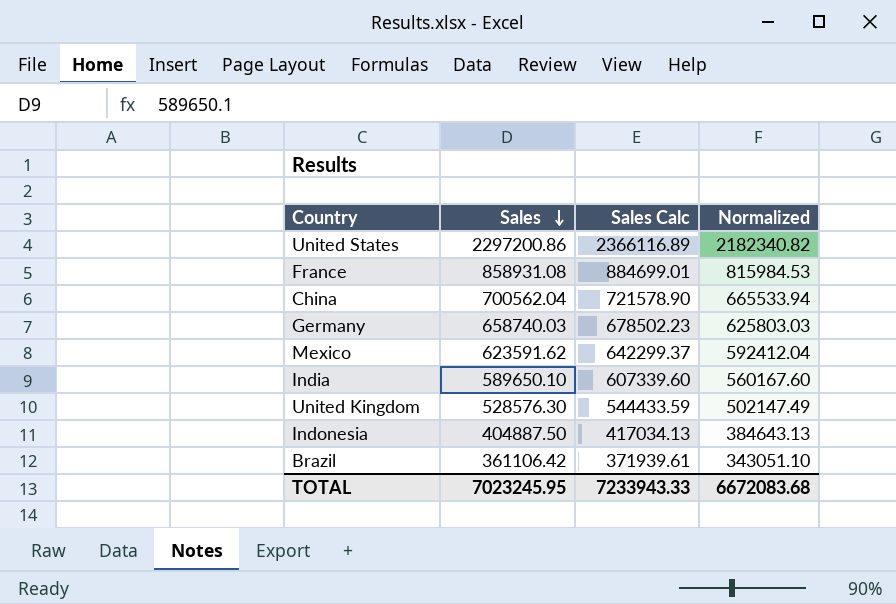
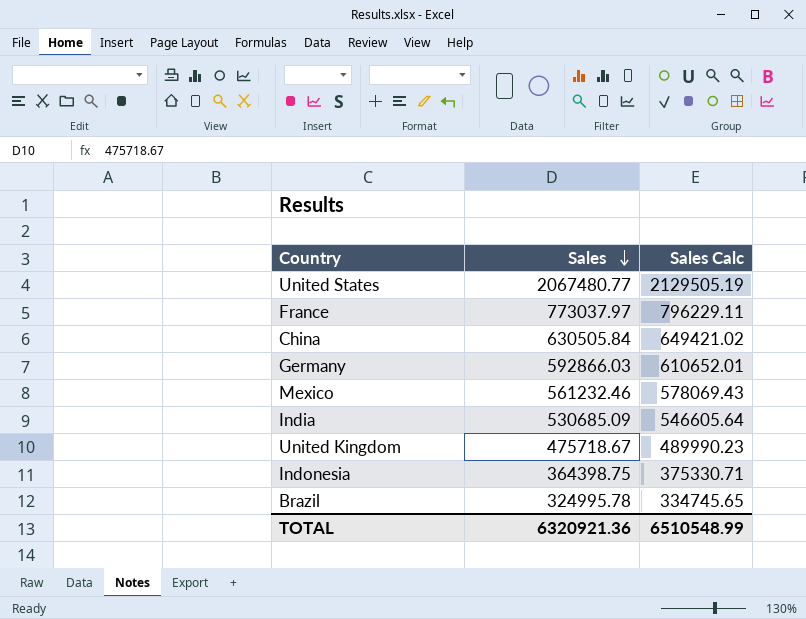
column Normalized | formula: [Sales] * 0.95 -> none
United States | Sales: 2297200.86 -> 2067480.77
United States | Sales Calc: 2366116.89 -> 2129505.19
France | Sales: 858931.08 -> 773037.97
France | Sales Calc: 884699.01 -> 796229.11
China | Sales: 700562.04 -> 630505.84
China | Sales Calc: 721578.90 -> 649421.02
Germany | Sales: 658740.03 -> 592866.03
Germany | Sales Calc: 678502.23 -> 610652.01
Mexico | Sales: 623591.62 -> 561232.46
Mexico | Sales Calc: 642299.37 -> 578069.43
India | Sales: 589650.10 -> 530685.09
India | Sales Calc: 607339.60 -> 546605.64
United Kingdom | Sales: 528576.30 -> 475718.67
United Kingdom | Sales Calc: 544433.59 -> 489990.23
Indonesia | Sales: 404887.50 -> 364398.75
Indonesia | Sales Calc: 417034.13 -> 375330.71
Brazil | Sales: 361106.42 -> 324995.78
Brazil | Sales Calc: 371939.61 -> 334745.65
TOTAL | Sales: 7023245.95 -> 6320921.36
TOTAL | Sales Calc: 7233943.33 -> 6510548.99

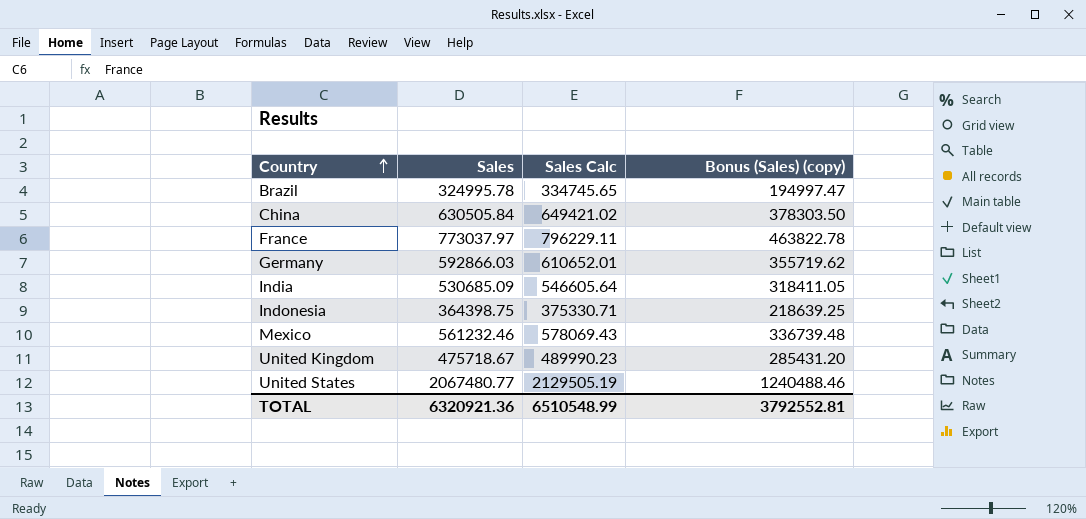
row order: Sales descending -> Country ascending
column Bonus (Sales) (copy) | formula: none -> [Sales] * 0.6

